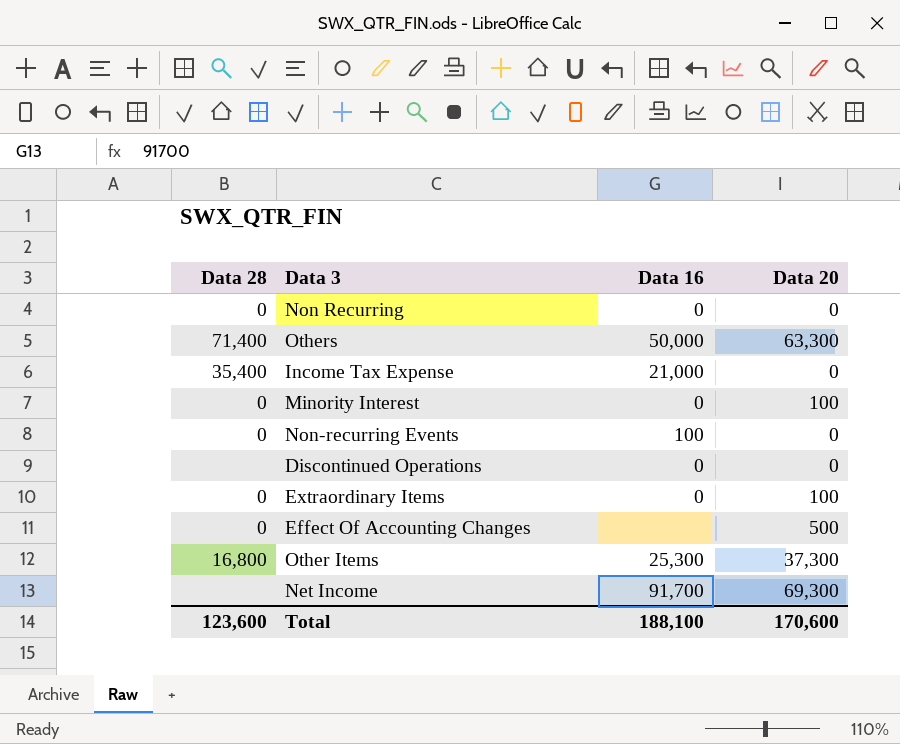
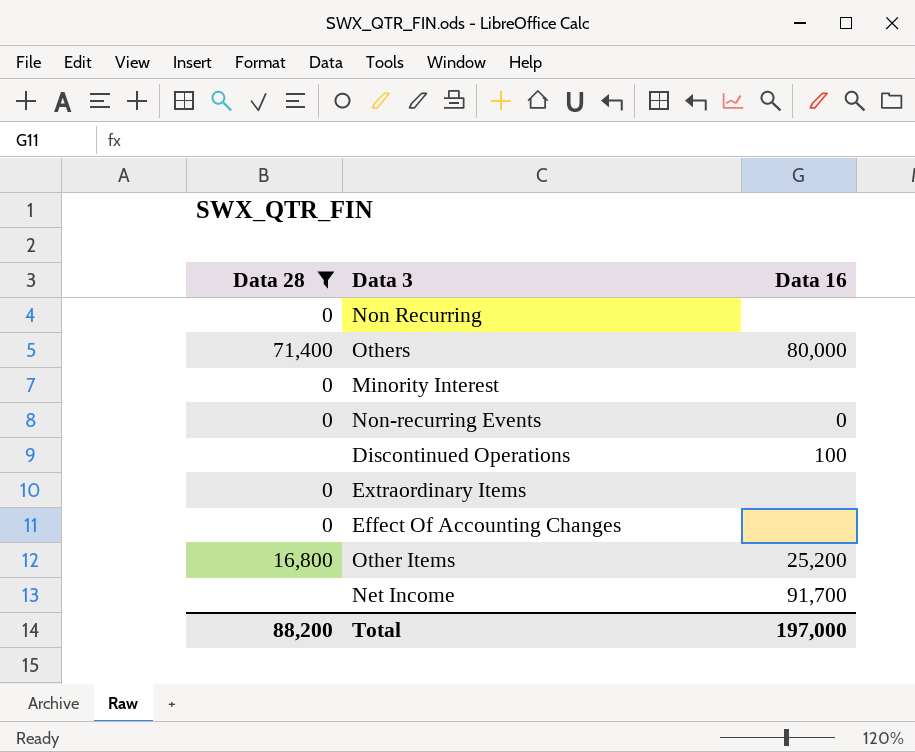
filter: none -> Data 28 != 35,400
column Data 20 | position: 4 -> none
Non Recurring | Data 16: 0 -> none
Others | Data 16: 50,000 -> 80,000
Minority Interest | Data 16: 0 -> none
Non-recurring Events | Data 16: 100 -> 0
Discontinued Operations | Data 16: 0 -> 100
Extraordinary Items | Data 16: 0 -> none
Other Items | Data 16: 25,300 -> 25,200
Total | Data 28: 123,600 -> 88,200
Total | Data 16: 188,100 -> 197,000

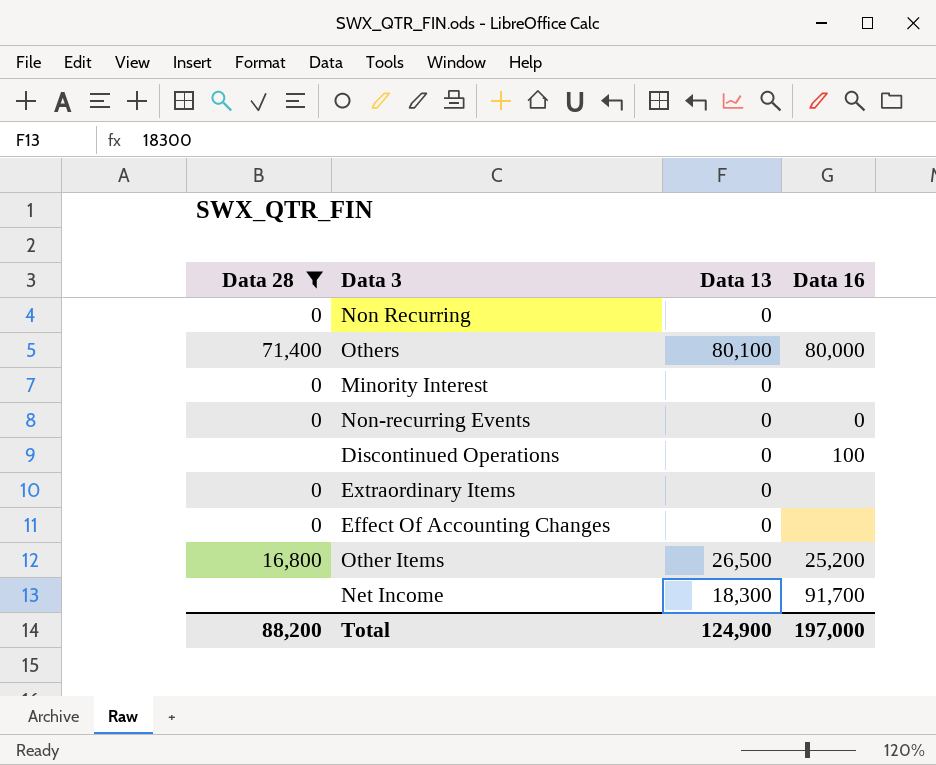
column Data 13 | position: none -> 3

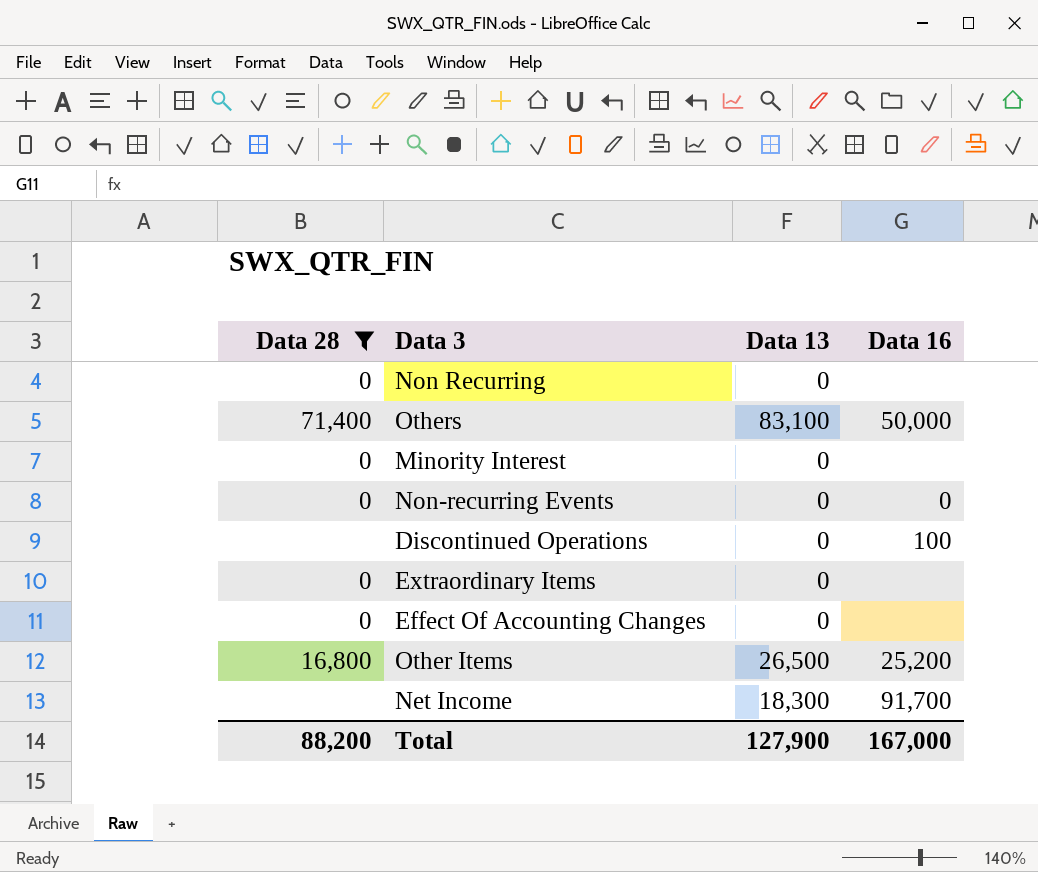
Others | Data 13: 80,100 -> 83,100
Others | Data 16: 80,000 -> 50,000
Total | Data 13: 124,900 -> 127,900
Total | Data 16: 197,000 -> 167,000

